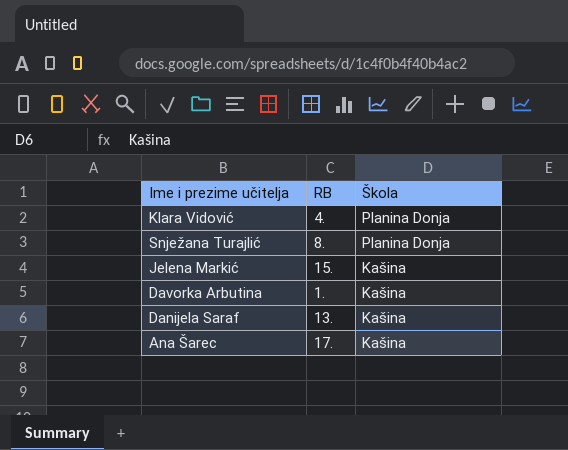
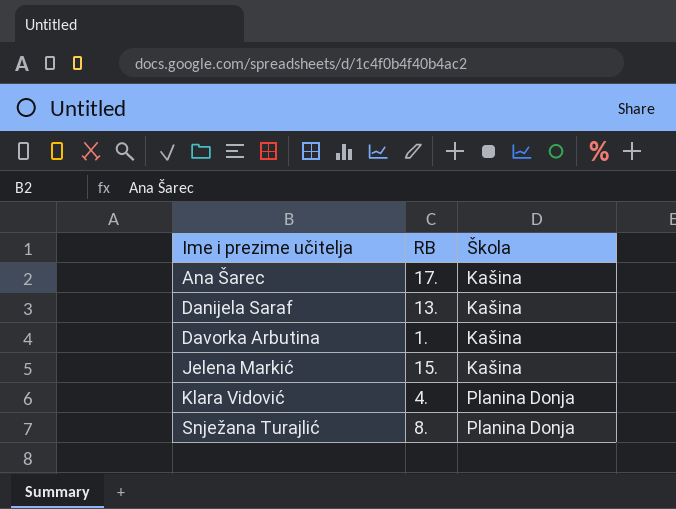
row order: Škola descending -> Ime i prezime učitelja ascending

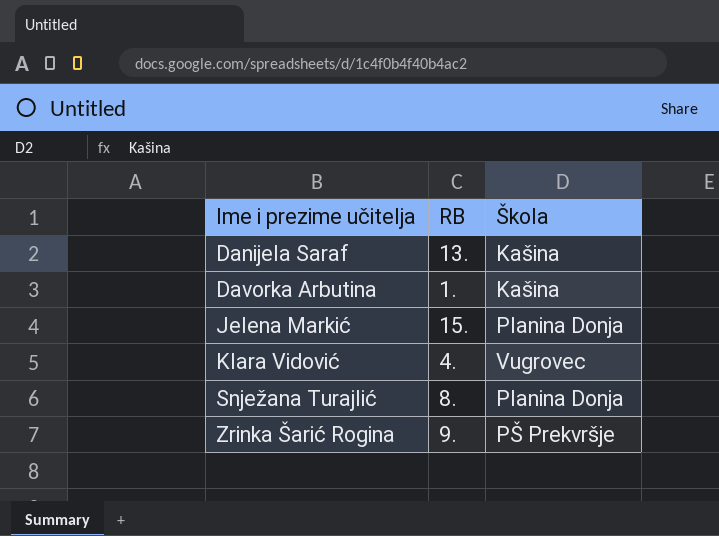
row Ana Šarec: 17. | Kašina -> none
Jelena Markić | Škola: Kašina -> Planina Donja
Klara Vidović | Škola: Planina Donja -> Vugrovec
row Zrinka Šarić Rogina: none -> 9. | PŠ Prekvršje

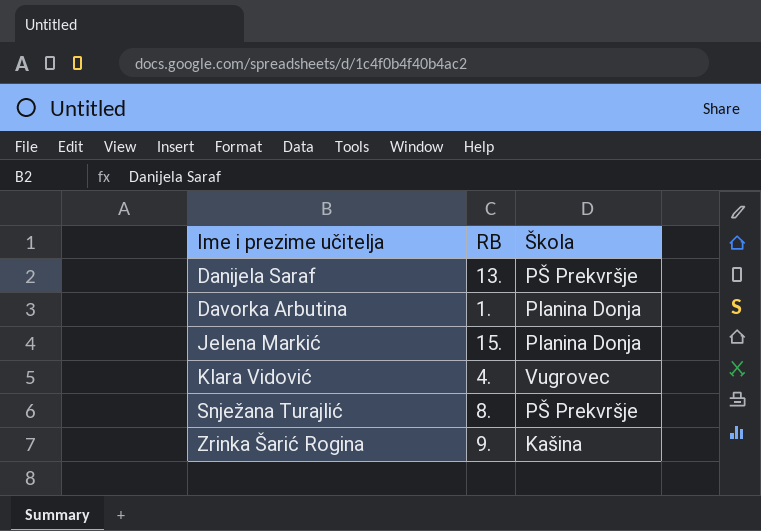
Danijela Saraf | Škola: Kašina -> PŠ Prekvršje
Davorka Arbutina | Škola: Kašina -> Planina Donja
Snježana Turajlić | Škola: Planina Donja -> PŠ Prekvršje
Zrinka Šarić Rogina | Škola: PŠ Prekvršje -> Kašina

